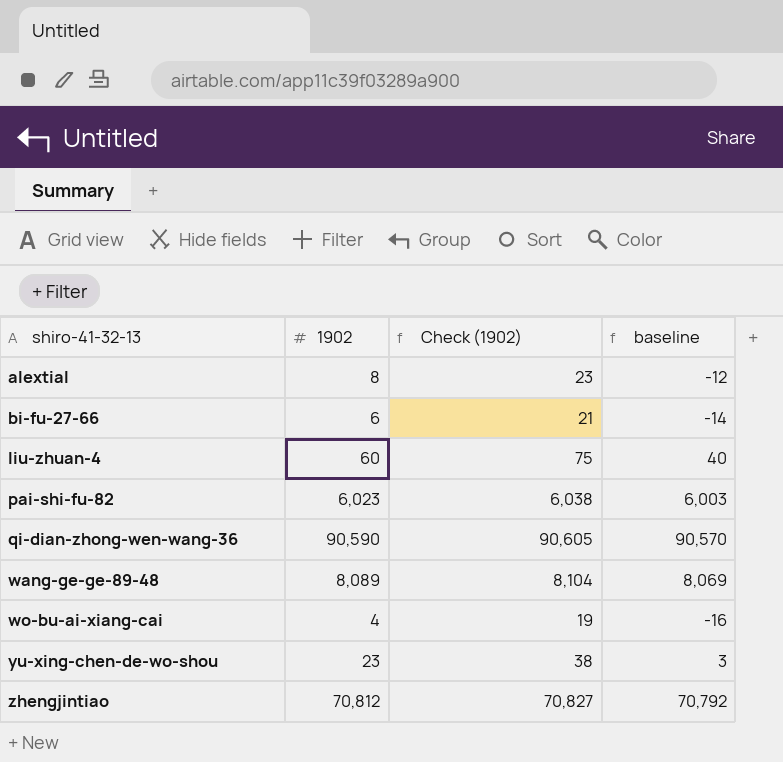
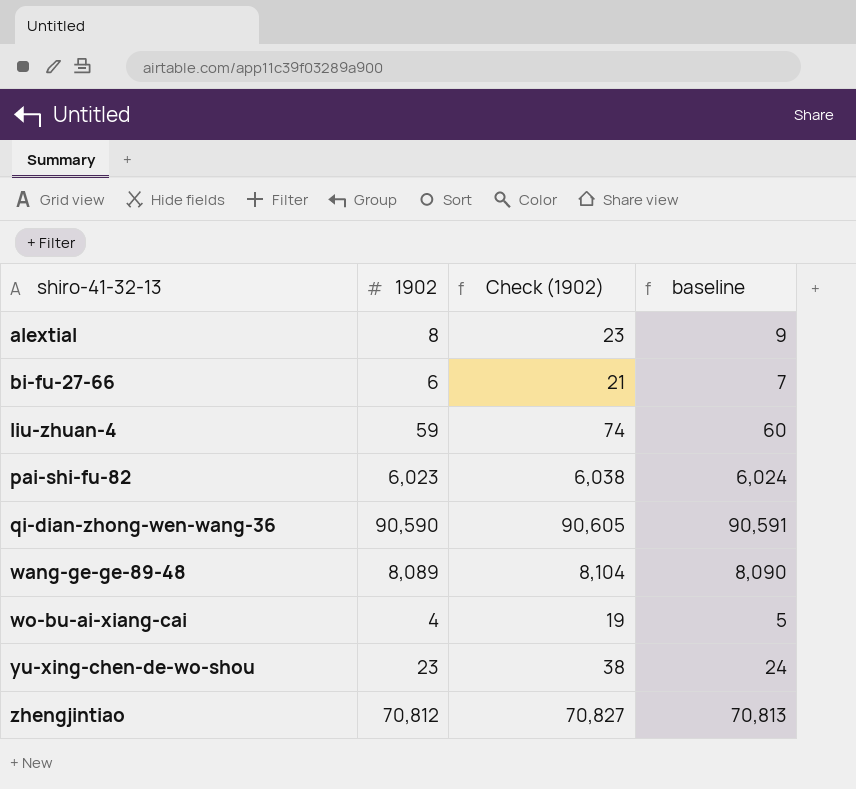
column baseline | formula: [1902] - 20 -> [1902] + 1
liu-zhuan-4 | 1902: 60 -> 59
liu-zhuan-4 | Check (1902): 75 -> 74

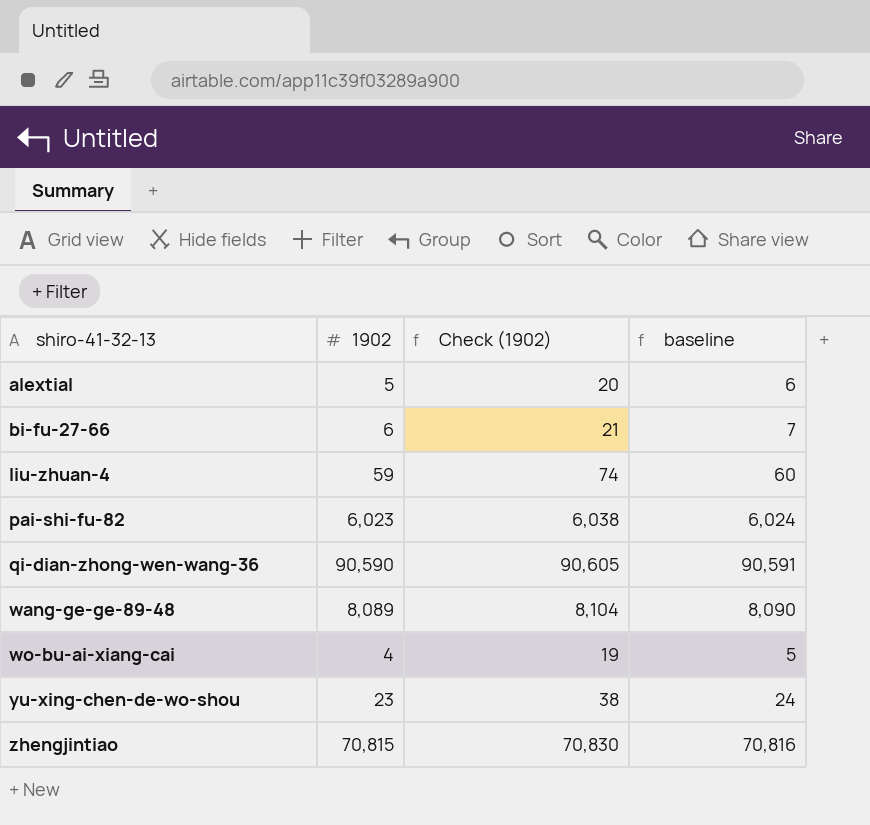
alextial | 1902: 8 -> 5
alextial | Check (1902): 23 -> 20
alextial | baseline: 9 -> 6
zhengjintiao | 1902: 70,812 -> 70,815
zhengjintiao | Check (1902): 70,827 -> 70,830
zhengjintiao | baseline: 70,813 -> 70,816

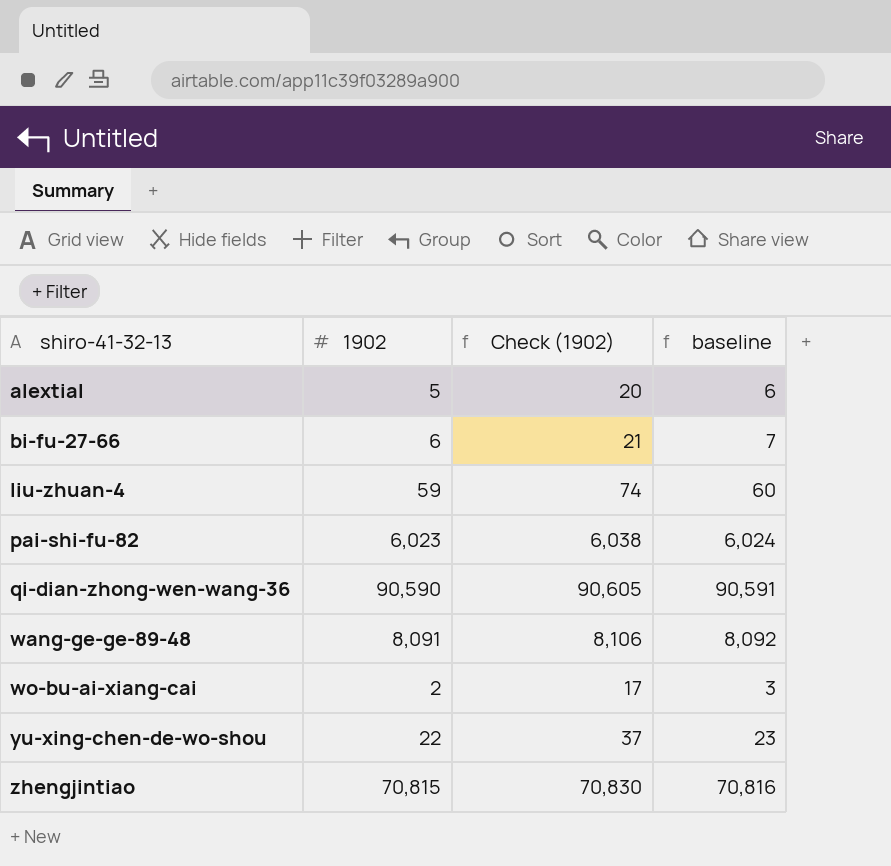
wang-ge-ge-89-48 | 1902: 8,089 -> 8,091
wang-ge-ge-89-48 | Check (1902): 8,104 -> 8,106
wang-ge-ge-89-48 | baseline: 8,090 -> 8,092
wo-bu-ai-xiang-cai | 1902: 4 -> 2
wo-bu-ai-xiang-cai | Check (1902): 19 -> 17
wo-bu-ai-xiang-cai | baseline: 5 -> 3
yu-xing-chen-de-wo-shou | 1902: 23 -> 22
yu-xing-chen-de-wo-shou | Check (1902): 38 -> 37
yu-xing-chen-de-wo-shou | baseline: 24 -> 23

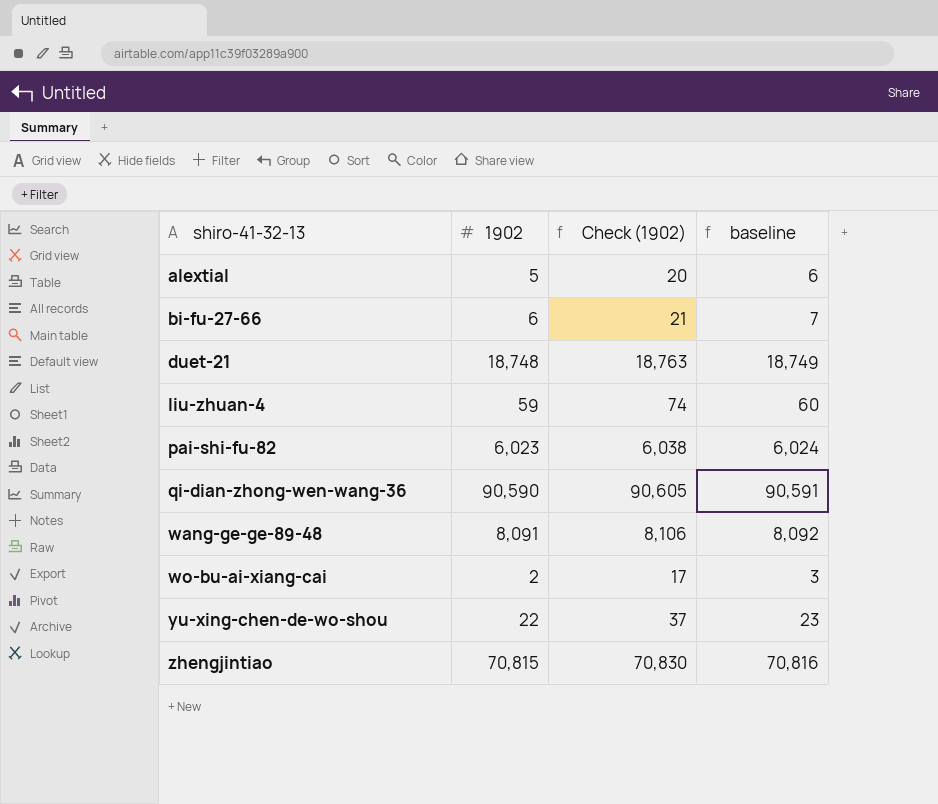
row duet-21: none -> 18,748 | 18,763 | 18,749

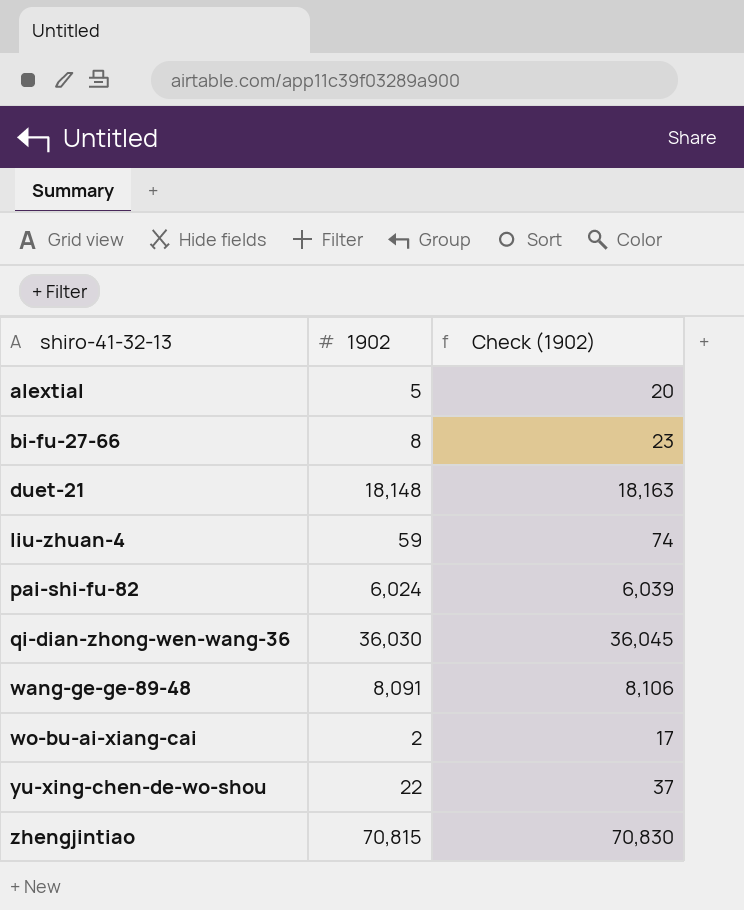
column baseline | formula: [1902] + 1 -> none
bi-fu-27-66 | 1902: 6 -> 8
bi-fu-27-66 | Check (1902): 21 -> 23
duet-21 | 1902: 18,748 -> 18,148
duet-21 | Check (1902): 18,763 -> 18,163
pai-shi-fu-82 | 1902: 6,023 -> 6,024
pai-shi-fu-82 | Check (1902): 6,038 -> 6,039
qi-dian-zhong-wen-wang-36 | 1902: 90,590 -> 36,030
qi-dian-zhong-wen-wang-36 | Check (1902): 90,605 -> 36,045

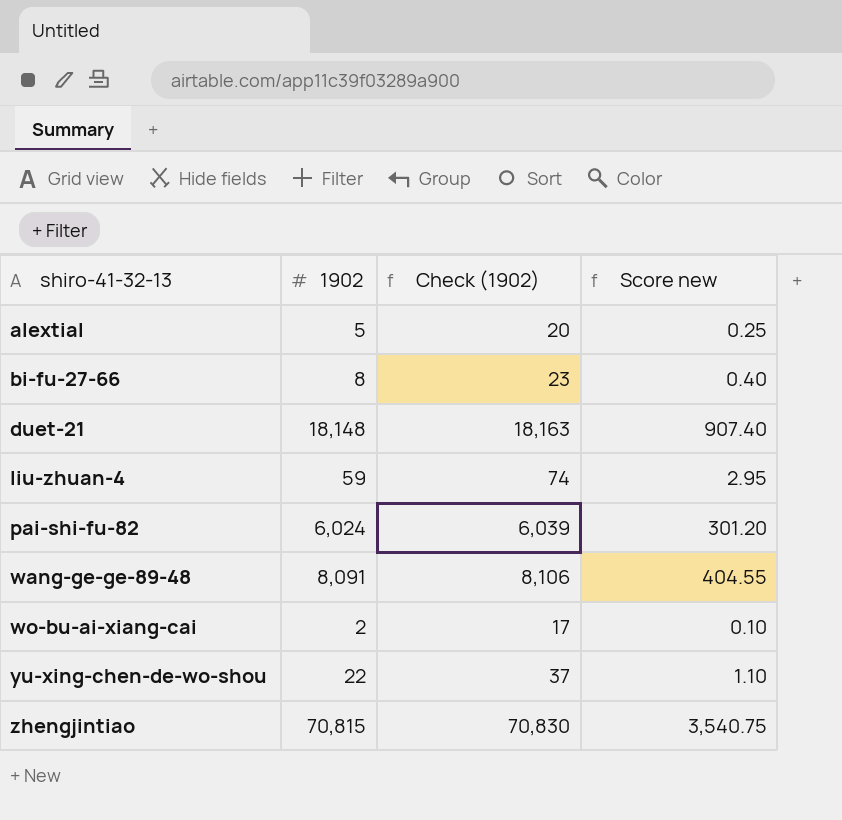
column Score new | formula: none -> [1902] * 0.05
row qi-dian-zhong-wen-wang-36: 36,030 | 36,045 -> none

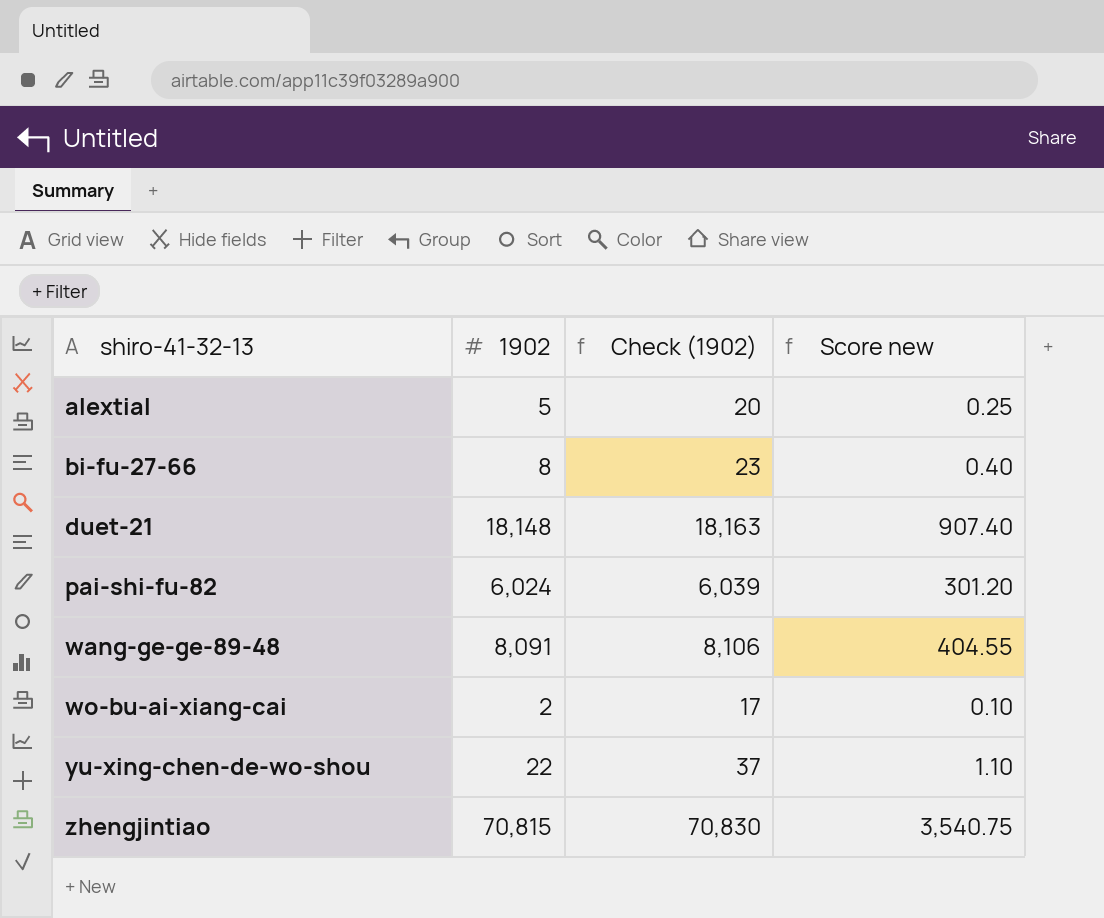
row liu-zhuan-4: 59 | 74 | 2.95 -> none

